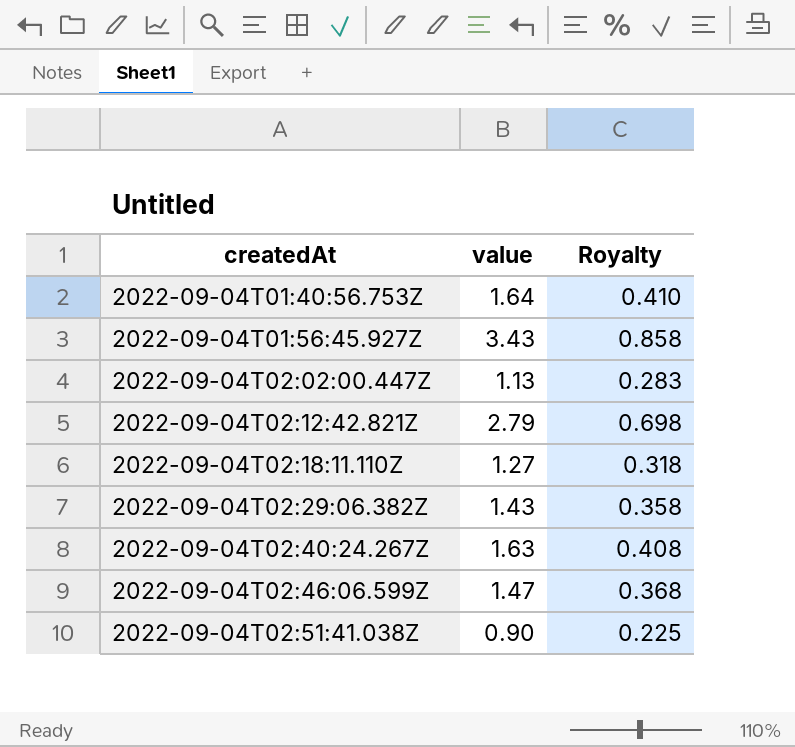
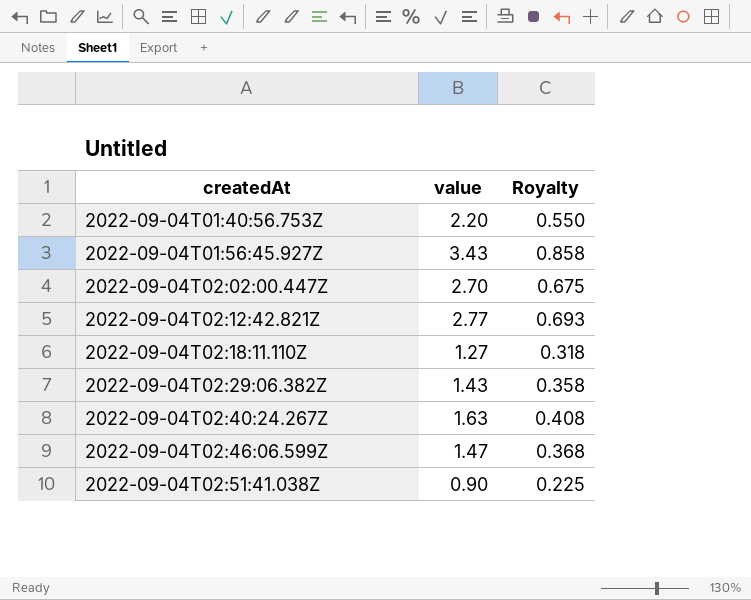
2022-09-04T01:40:56.753Z | value: 1.64 -> 2.20
2022-09-04T01:40:56.753Z | Royalty: 0.410 -> 0.550
2022-09-04T02:02:00.447Z | value: 1.13 -> 2.70
2022-09-04T02:02:00.447Z | Royalty: 0.283 -> 0.675
2022-09-04T02:12:42.821Z | value: 2.79 -> 2.77
2022-09-04T02:12:42.821Z | Royalty: 0.698 -> 0.693

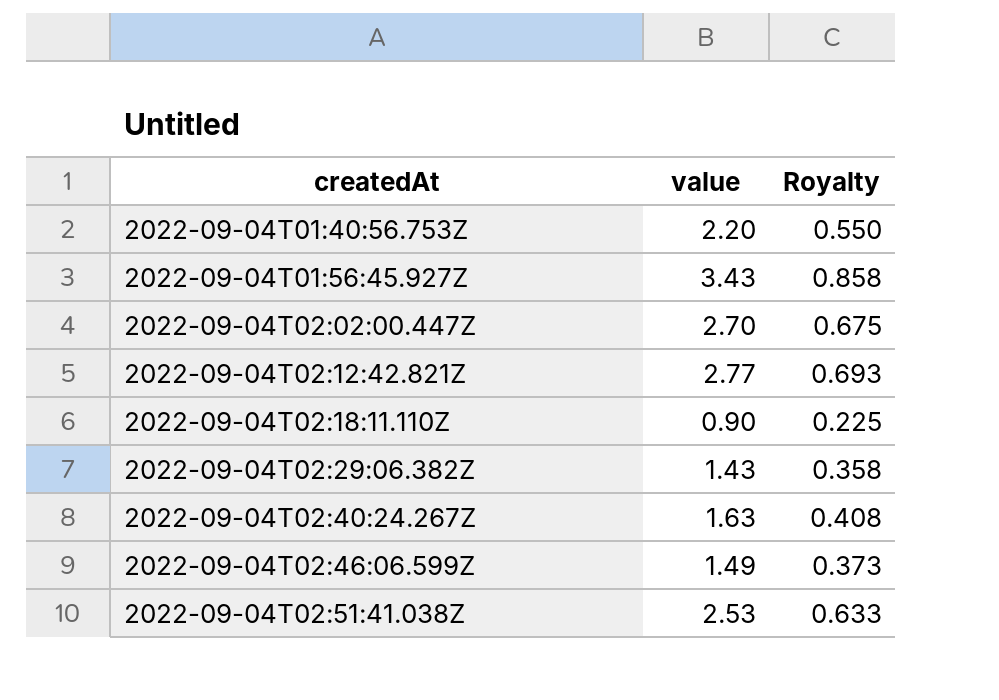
2022-09-04T02:18:11.110Z | value: 1.27 -> 0.90
2022-09-04T02:18:11.110Z | Royalty: 0.318 -> 0.225
2022-09-04T02:46:06.599Z | value: 1.47 -> 1.49
2022-09-04T02:46:06.599Z | Royalty: 0.368 -> 0.373
2022-09-04T02:51:41.038Z | value: 0.90 -> 2.53
2022-09-04T02:51:41.038Z | Royalty: 0.225 -> 0.633

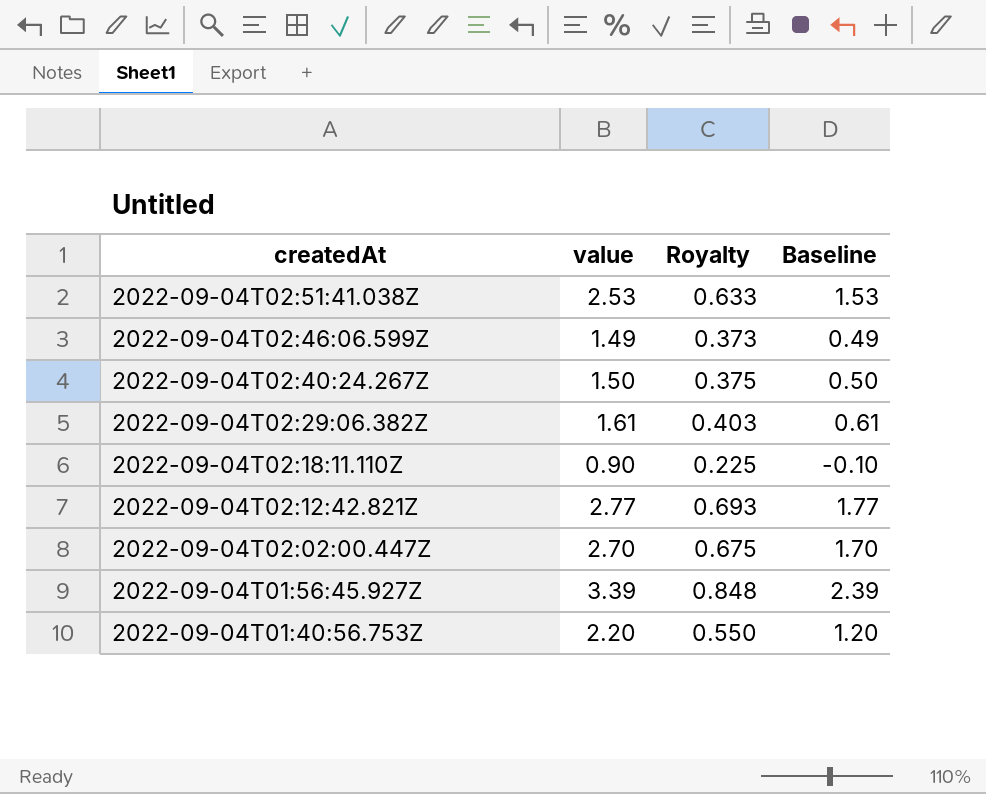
row order: createdAt ascending -> createdAt descending
column Baseline | formula: none -> [value] - 1
2022-09-04T02:40:24.267Z | value: 1.63 -> 1.50
2022-09-04T02:40:24.267Z | Royalty: 0.408 -> 0.375
2022-09-04T02:29:06.382Z | value: 1.43 -> 1.61
2022-09-04T02:29:06.382Z | Royalty: 0.358 -> 0.403
2022-09-04T01:56:45.927Z | value: 3.43 -> 3.39
2022-09-04T01:56:45.927Z | Royalty: 0.858 -> 0.848

